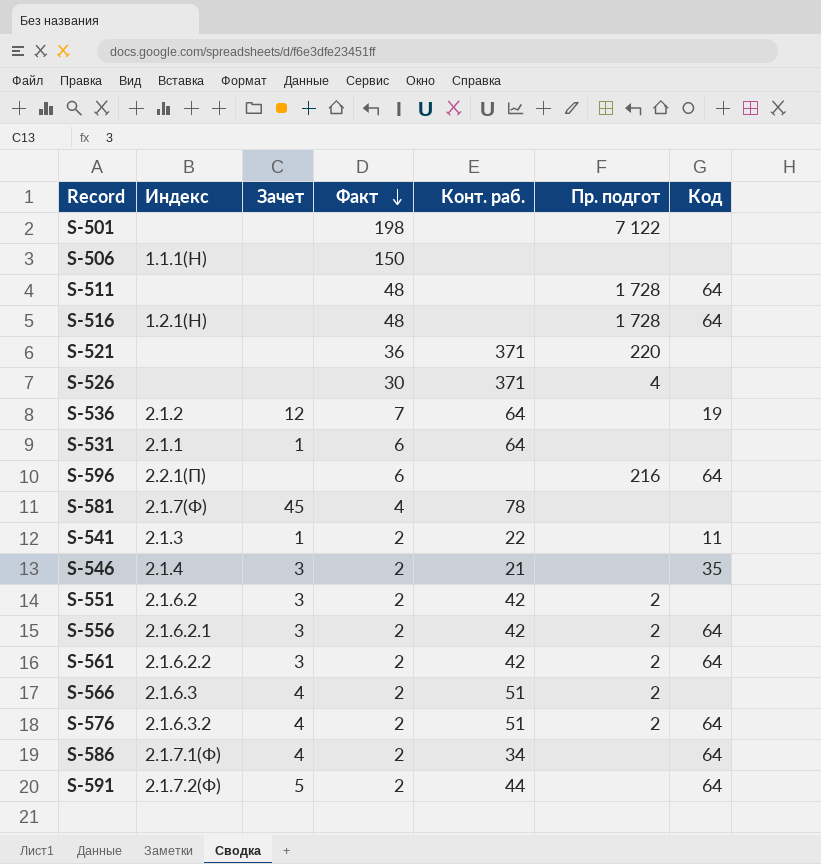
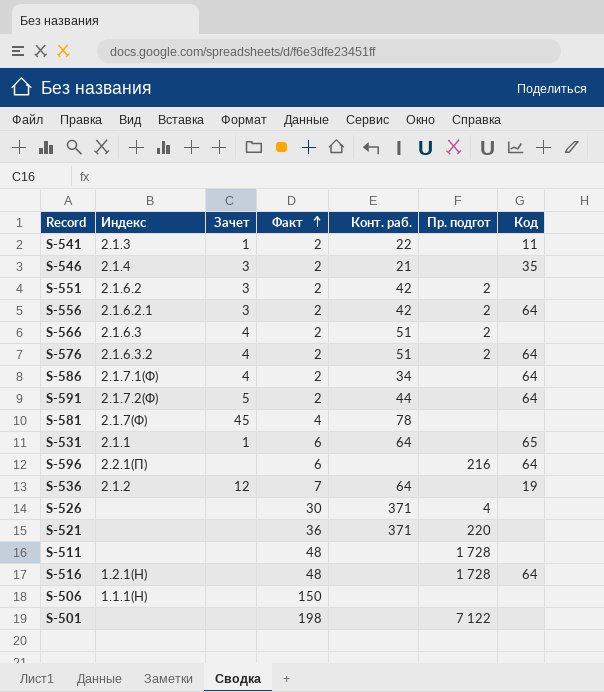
row order: Факт descending -> Факт ascending
row S-561: 2.1.6.2.2 | 3 | 2 | 42 | 2 | 64 -> none
S-531 | Код: none -> 65
S-511 | Код: 64 -> none

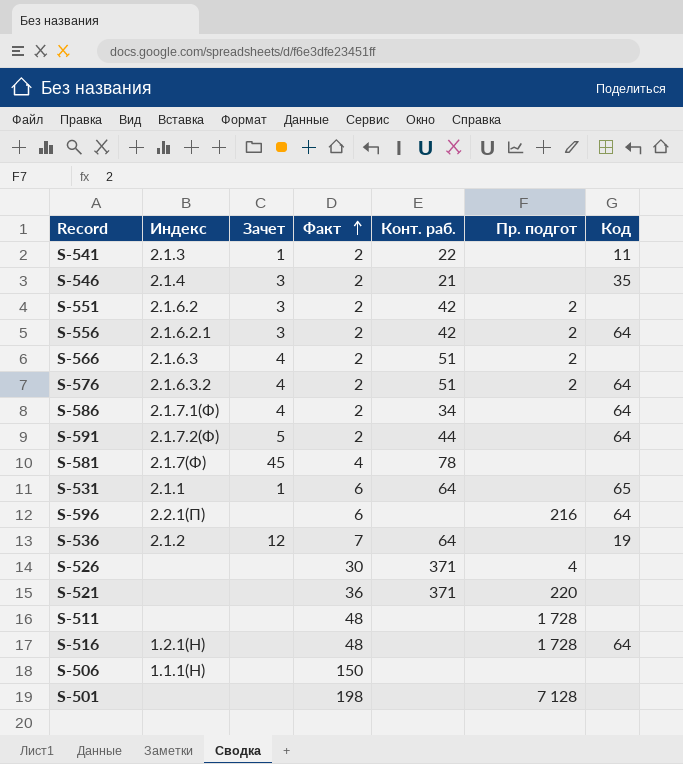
S-501 | Пр. подгот: 7 122 -> 7 128

